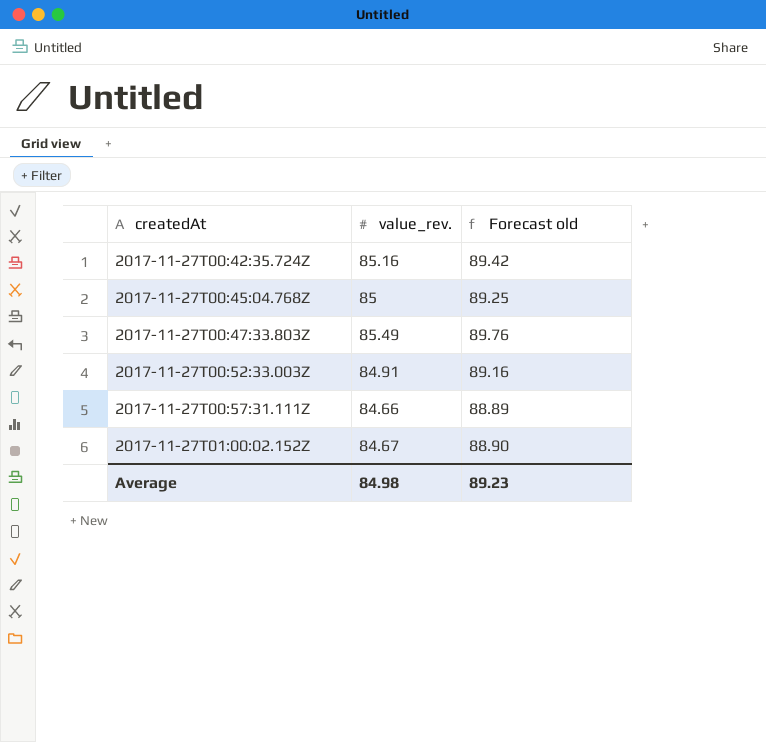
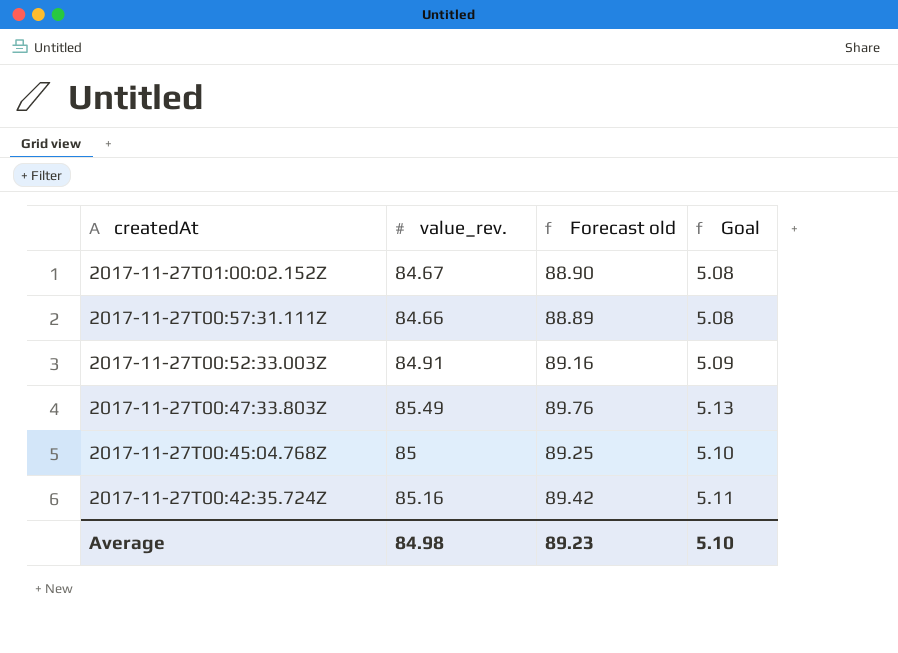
row order: createdAt ascending -> createdAt descending
column Goal | formula: none -> [value_rev.] * 0.06

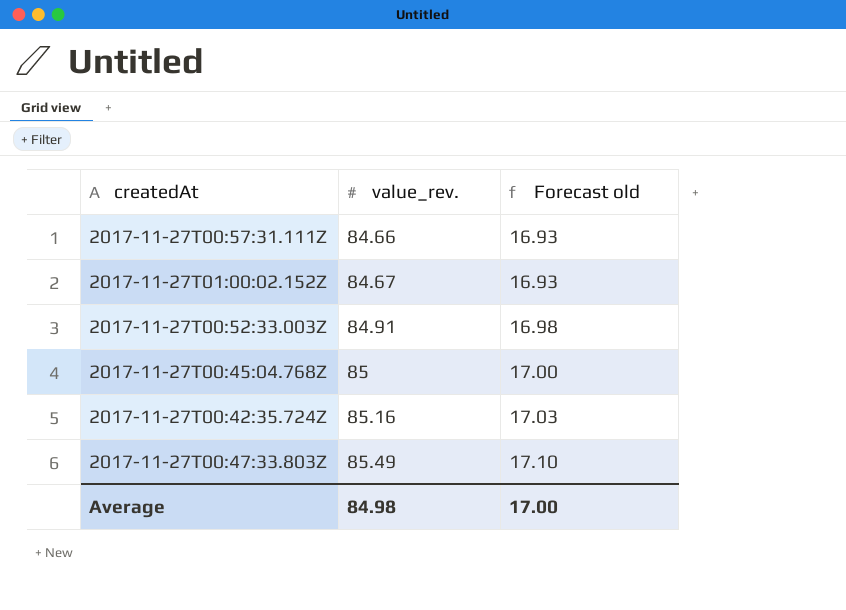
row order: createdAt descending -> value_rev. ascending
column Goal | formula: [value_rev.] * 0.06 -> none
column Forecast old | formula: [value_rev.] * 1.05 -> [value_rev.] * 0.2
Average | Forecast old: 89.23 -> 17.00

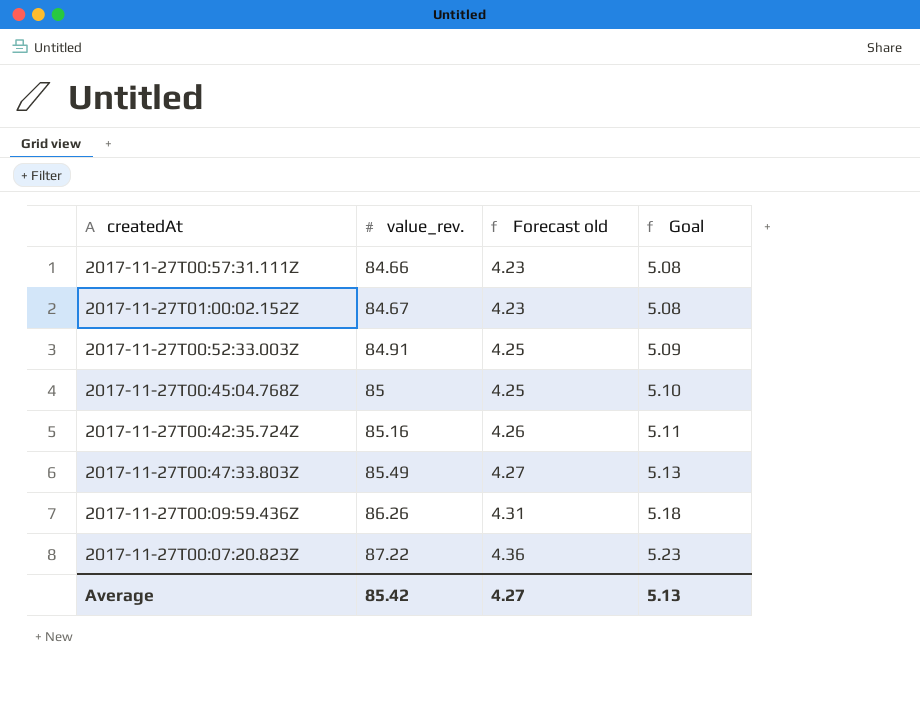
column Forecast old | formula: [value_rev.] * 0.2 -> [value_rev.] * 0.05
column Goal | formula: none -> [value_rev.] * 0.06
row 2017-11-27T00:09:59.436Z: none -> 86.26 | 4.31 | 5.18
row 2017-11-27T00:07:20.823Z: none -> 87.22 | 4.36 | 5.23
Average | value_rev.: 84.98 -> 85.42
Average | Forecast old: 17.00 -> 4.27

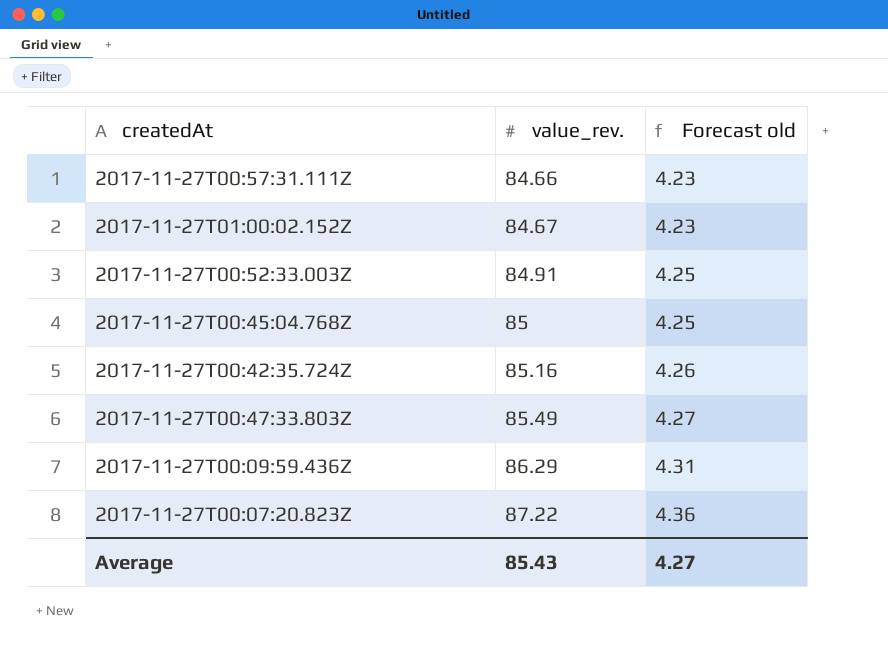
column Goal | formula: [value_rev.] * 0.06 -> none
2017-11-27T00:09:59.436Z | value_rev.: 86.26 -> 86.29
Average | value_rev.: 85.42 -> 85.43

